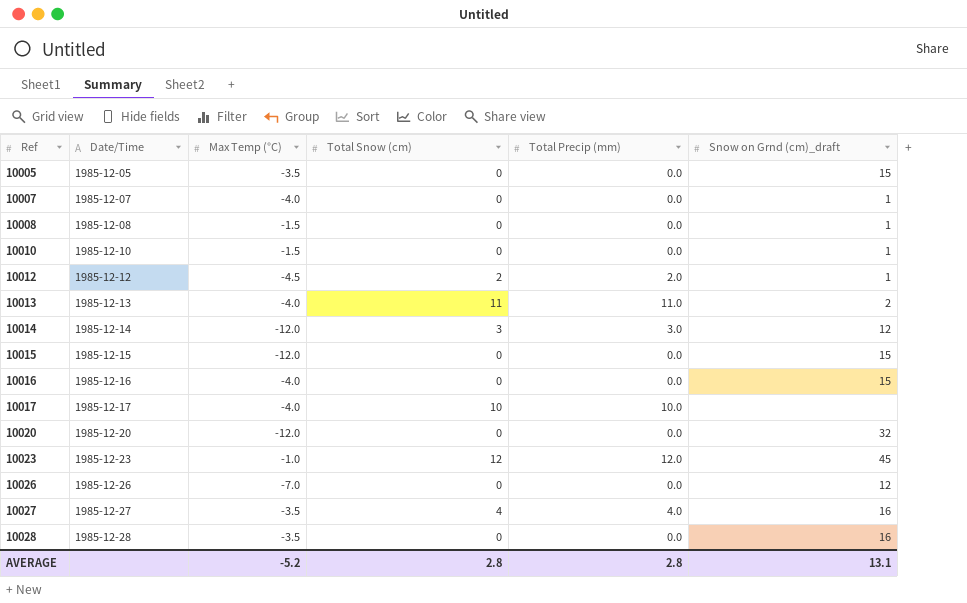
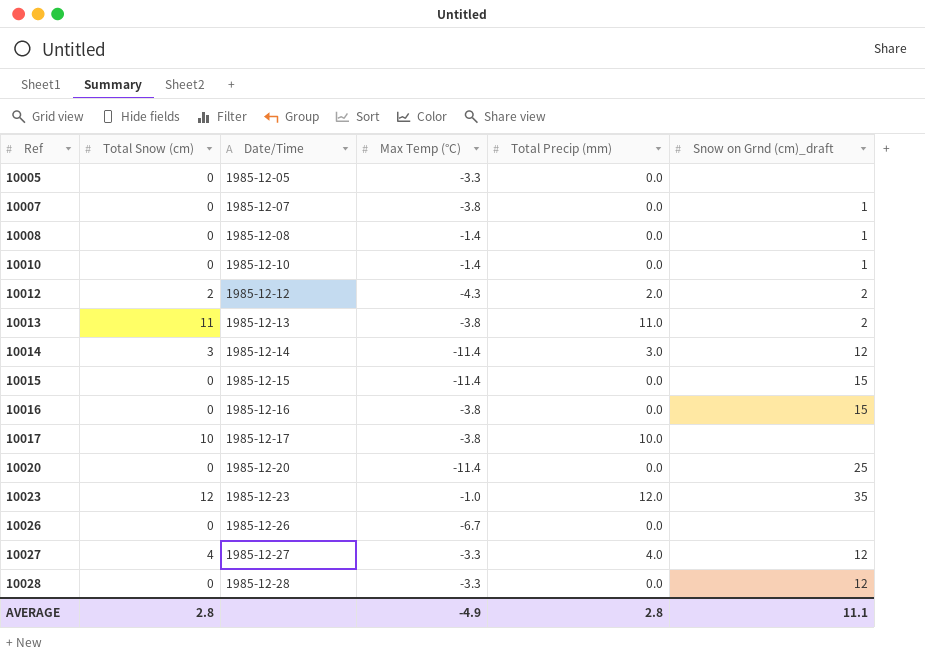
column Total Snow (cm) | position: 4 -> 2
10005 | Max Temp (°C): -3.5 -> -3.3
10005 | Snow on Grnd (cm)_draft: 15 -> none
10007 | Max Temp (°C): -4.0 -> -3.8
10008 | Max Temp (°C): -1.5 -> -1.4
10010 | Max Temp (°C): -1.5 -> -1.4
10012 | Max Temp (°C): -4.5 -> -4.3
10012 | Snow on Grnd (cm)_draft: 1 -> 2
10013 | Max Temp (°C): -4.0 -> -3.8
10014 | Max Temp (°C): -12.0 -> -11.4
10015 | Max Temp (°C): -12.0 -> -11.4
10016 | Max Temp (°C): -4.0 -> -3.8
10017 | Max Temp (°C): -4.0 -> -3.8
10020 | Max Temp (°C): -12.0 -> -11.4
10020 | Snow on Grnd (cm)_draft: 32 -> 25
10023 | Snow on Grnd (cm)_draft: 45 -> 35
10026 | Max Temp (°C): -7.0 -> -6.7
10026 | Snow on Grnd (cm)_draft: 12 -> none
10027 | Max Temp (°C): -3.5 -> -3.3
10027 | Snow on Grnd (cm)_draft: 16 -> 12
10028 | Max Temp (°C): -3.5 -> -3.3
10028 | Snow on Grnd (cm)_draft: 16 -> 12
AVERAGE | Max Temp (°C): -5.2 -> -4.9
AVERAGE | Snow on Grnd (cm)_draft: 13.1 -> 11.1

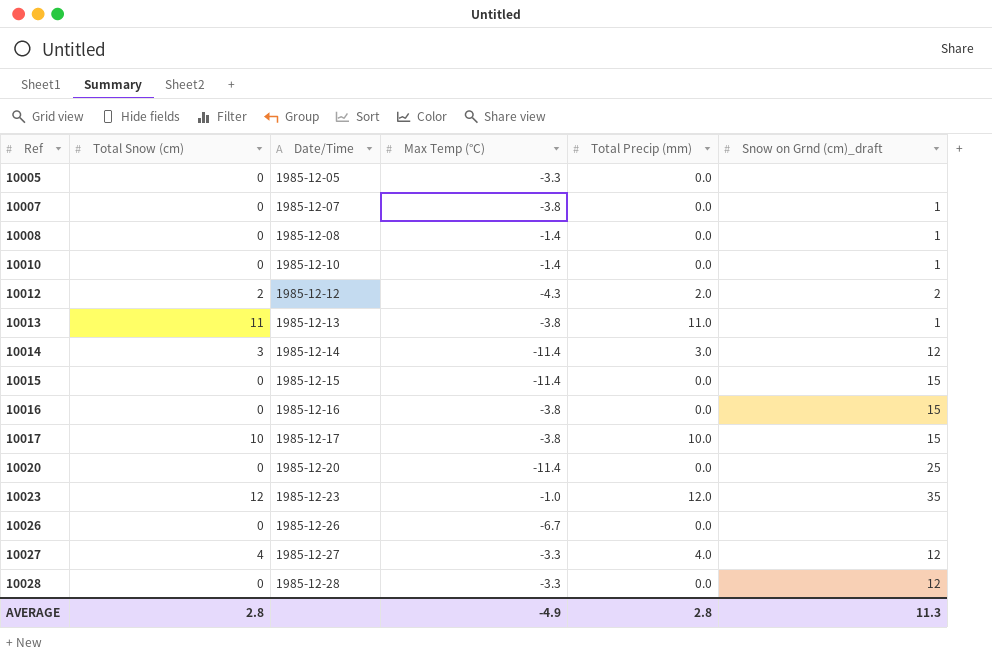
10013 | Snow on Grnd (cm)_draft: 2 -> 1
10017 | Snow on Grnd (cm)_draft: none -> 15
AVERAGE | Snow on Grnd (cm)_draft: 11.1 -> 11.3

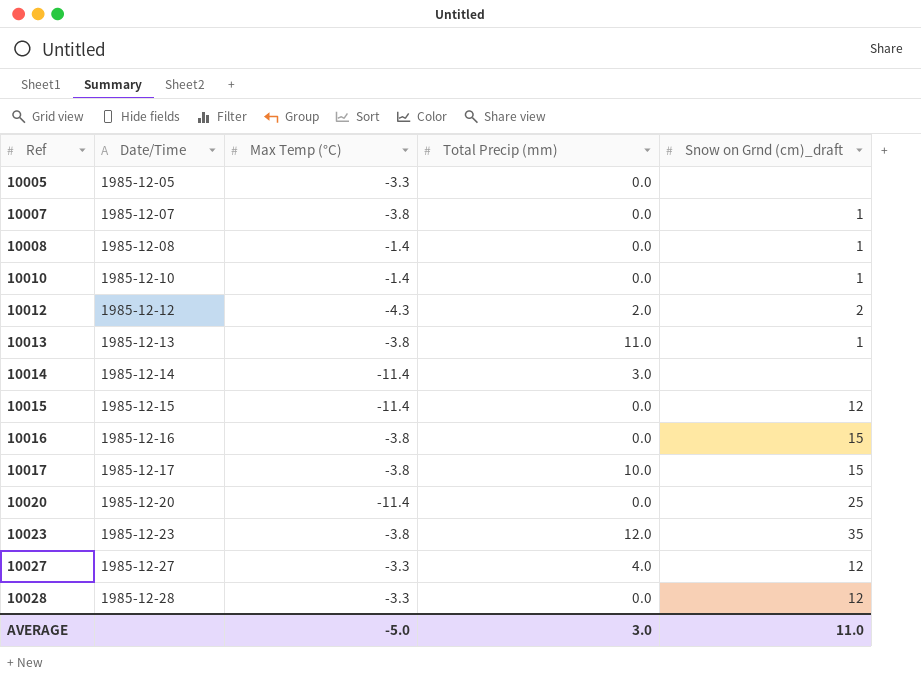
column Total Snow (cm) | position: 2 -> none
row 10026: 0 | 1985-12-26 | -6.7 | 0.0 | none -> none
10014 | Snow on Grnd (cm)_draft: 12 -> none
10015 | Snow on Grnd (cm)_draft: 15 -> 12
10023 | Max Temp (°C): -1.0 -> -3.8
AVERAGE | Max Temp (°C): -4.9 -> -5.0
AVERAGE | Total Precip (mm): 2.8 -> 3.0
AVERAGE | Snow on Grnd (cm)_draft: 11.3 -> 11.0

